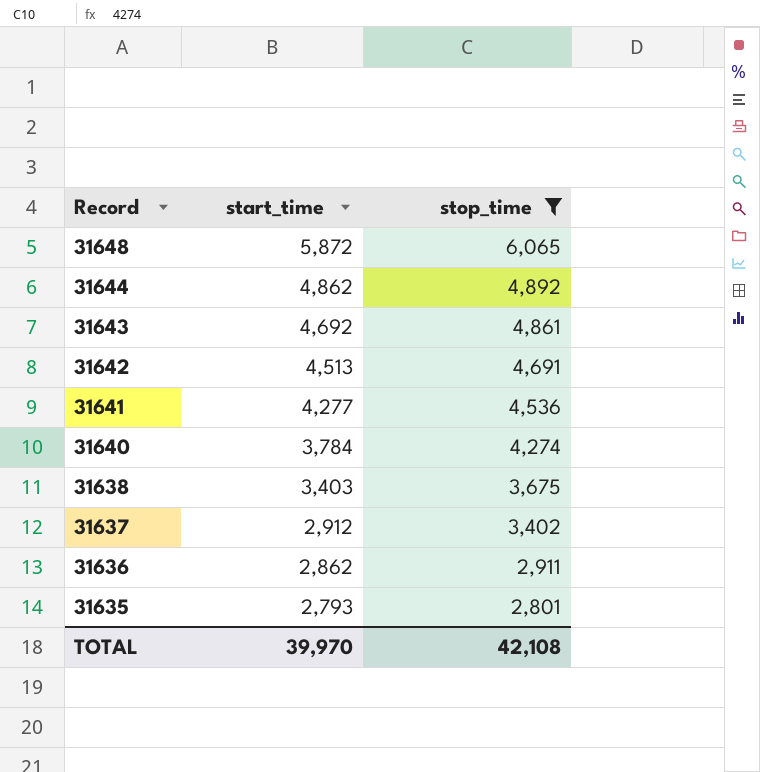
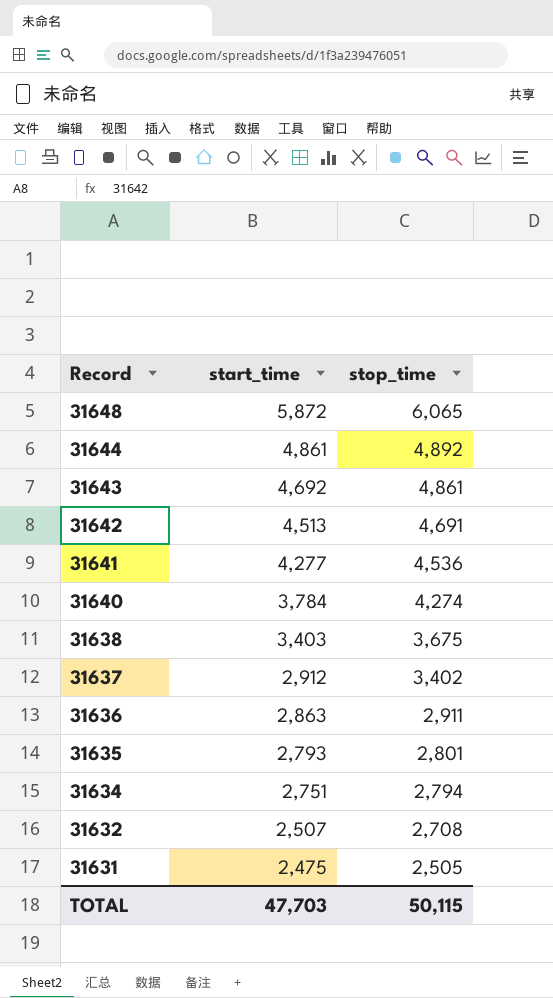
filter: stop_time >= 2,801 -> none
31644 | start_time: 4,862 -> 4,861
31636 | start_time: 2,862 -> 2,863
TOTAL | start_time: 39,970 -> 47,703
TOTAL | stop_time: 42,108 -> 50,115

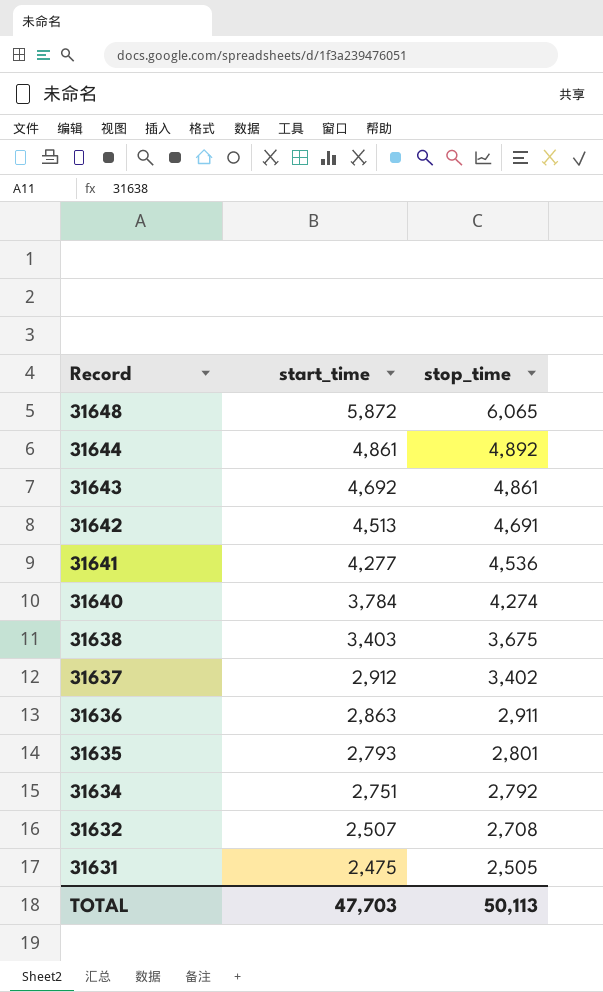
31634 | stop_time: 2,794 -> 2,792
TOTAL | stop_time: 50,115 -> 50,113

